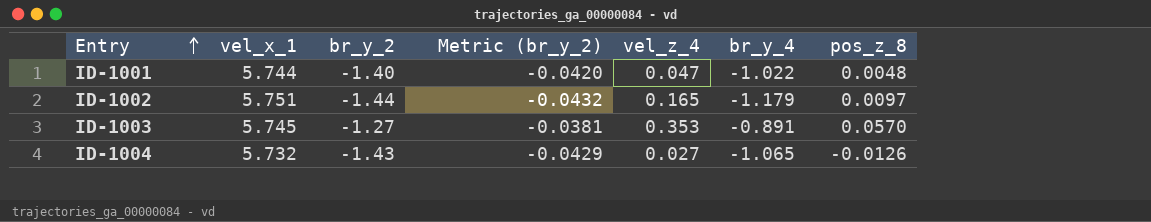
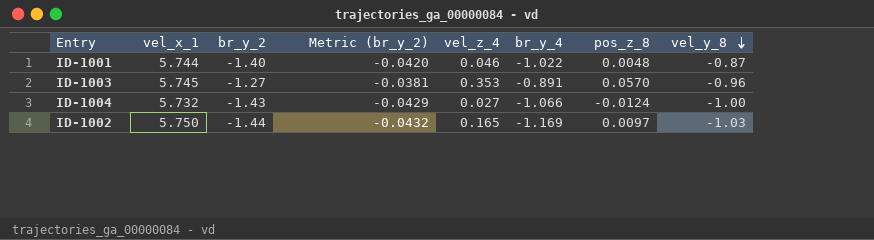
row order: Entry ascending -> vel_y_8 descending
column vel_y_8 | position: none -> 8
ID-1001 | vel_z_4: 0.047 -> 0.046
ID-1004 | br_y_4: -1.065 -> -1.066
ID-1004 | pos_z_8: -0.0126 -> -0.0124
ID-1002 | vel_x_1: 5.751 -> 5.750
ID-1002 | br_y_4: -1.179 -> -1.169

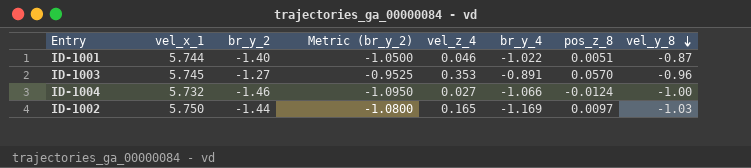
column Metric (br_y_2) | formula: [br_y_2] * 0.03 -> [br_y_2] * 0.75
ID-1001 | pos_z_8: 0.0048 -> 0.0051
ID-1004 | br_y_2: -1.43 -> -1.46

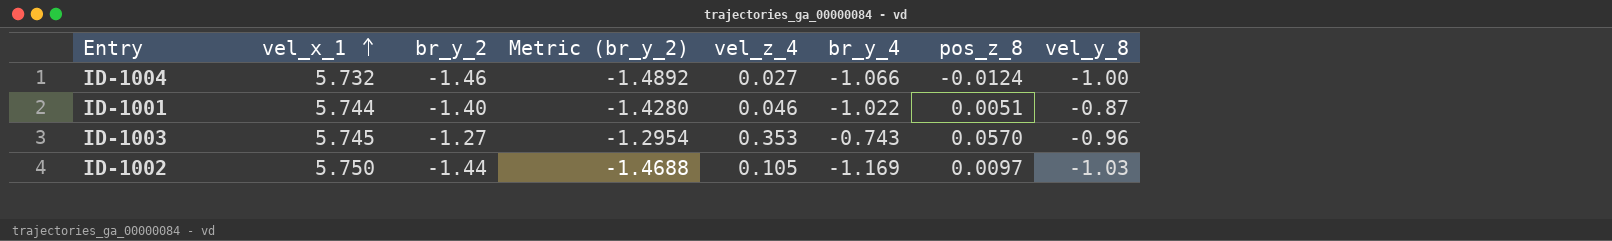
row order: vel_y_8 descending -> vel_x_1 ascending
column Metric (br_y_2) | formula: [br_y_2] * 0.75 -> [br_y_2] * 1.02
ID-1003 | br_y_4: -0.891 -> -0.743
ID-1002 | vel_z_4: 0.165 -> 0.105

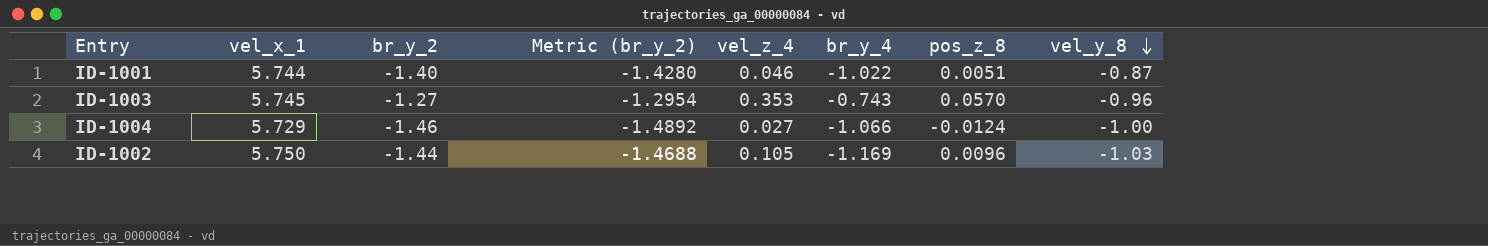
row order: vel_x_1 ascending -> vel_y_8 descending
ID-1004 | vel_x_1: 5.732 -> 5.729
ID-1002 | pos_z_8: 0.0097 -> 0.0096

